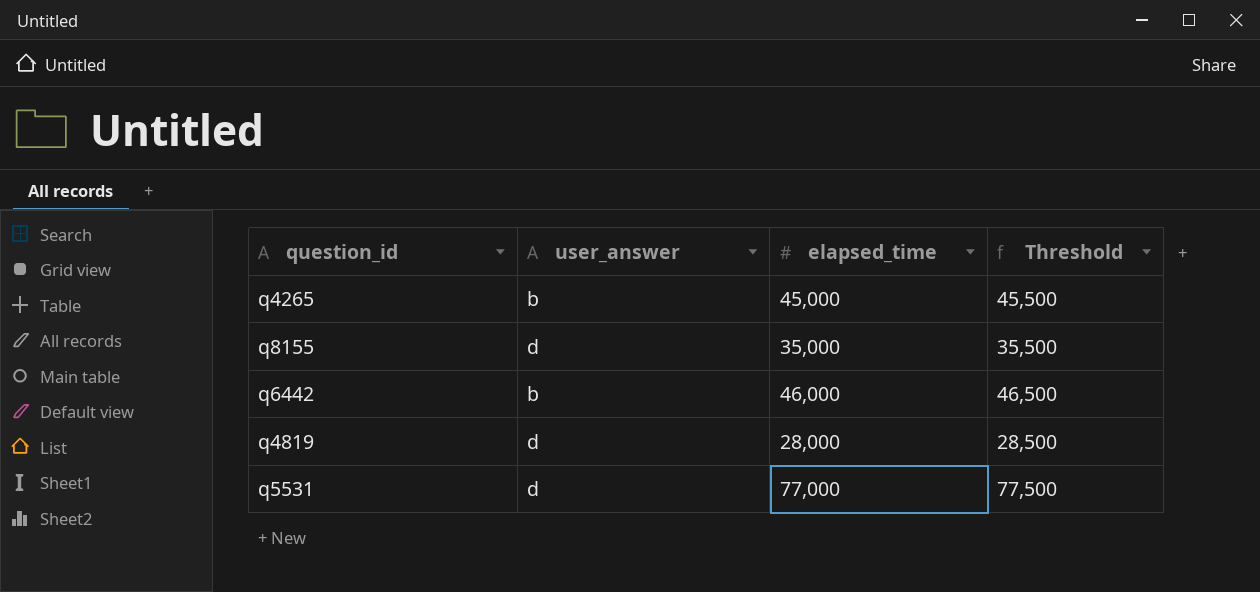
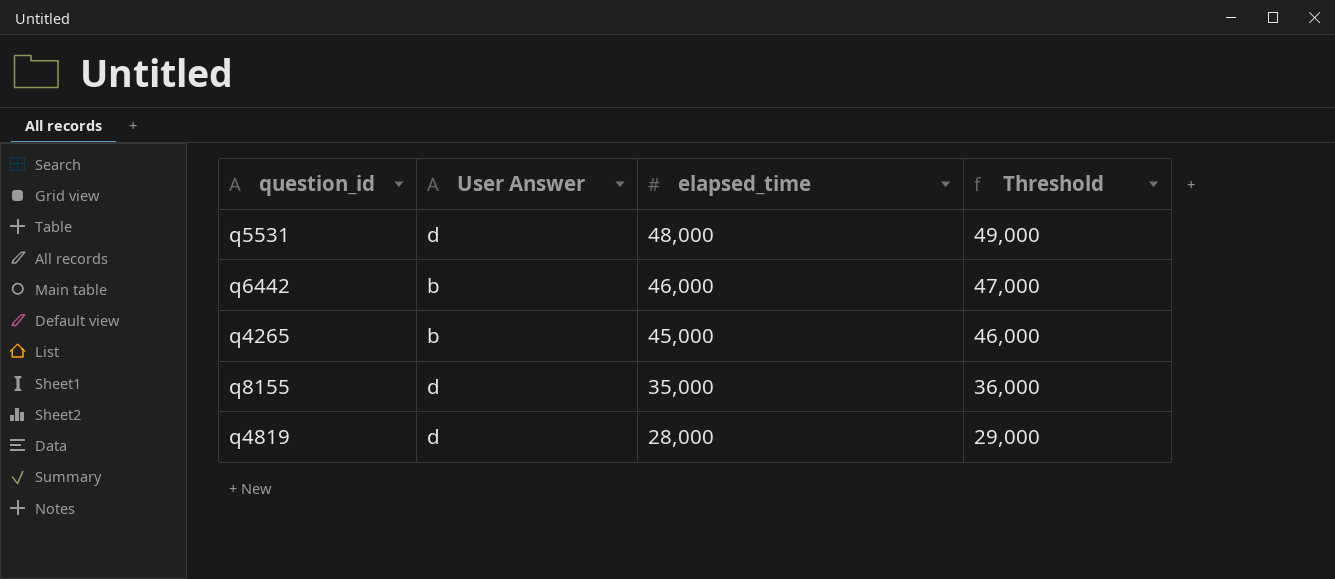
row order: none -> elapsed_time descending
column name: user_answer -> User Answer
column Threshold | formula: [elapsed_time] + 500 -> [elapsed_time] + 1000
q5531 | elapsed_time: 77,000 -> 48,000

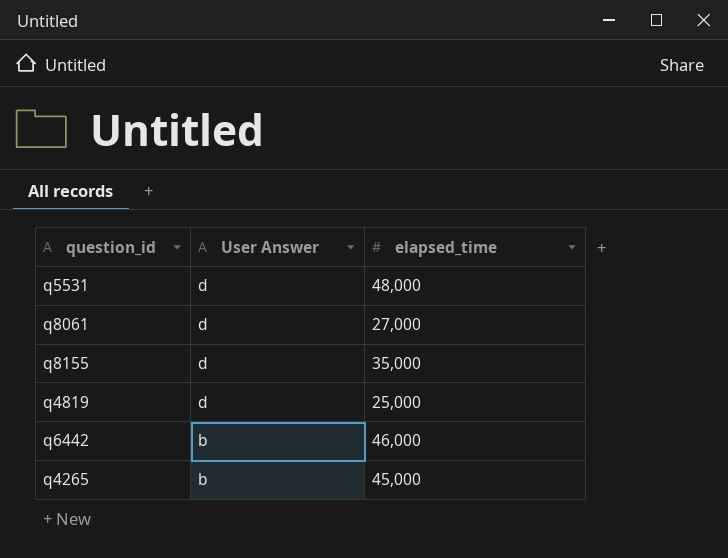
row order: elapsed_time descending -> User Answer descending
column Threshold | formula: [elapsed_time] + 1000 -> none
row q8061: none -> d | 27,000
q4819 | elapsed_time: 28,000 -> 25,000

